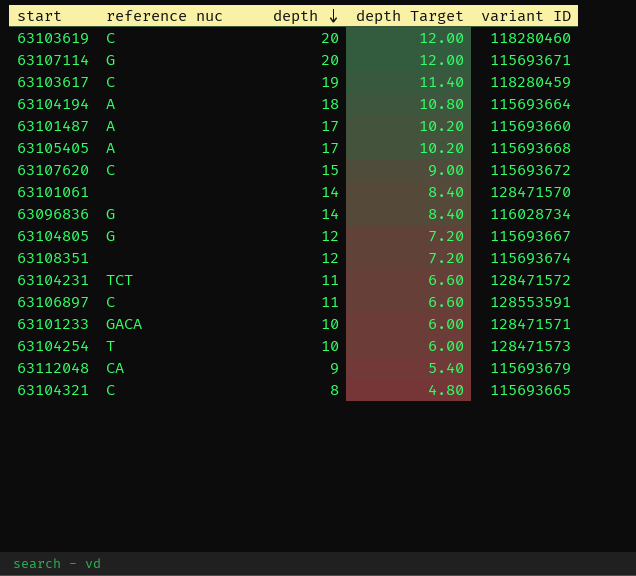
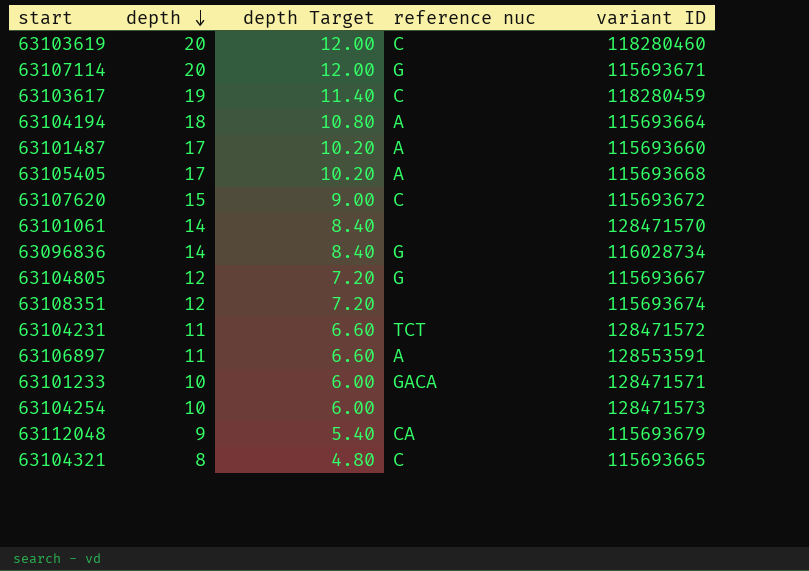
column reference nuc | position: 2 -> 4
63106897 | reference nuc: C -> A
63104254 | reference nuc: T -> none

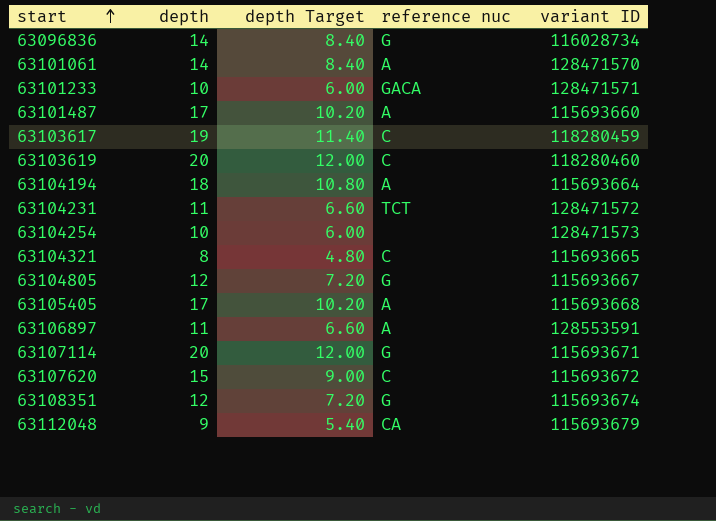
row order: depth descending -> start ascending
63101061 | reference nuc: none -> A
63108351 | reference nuc: none -> G

